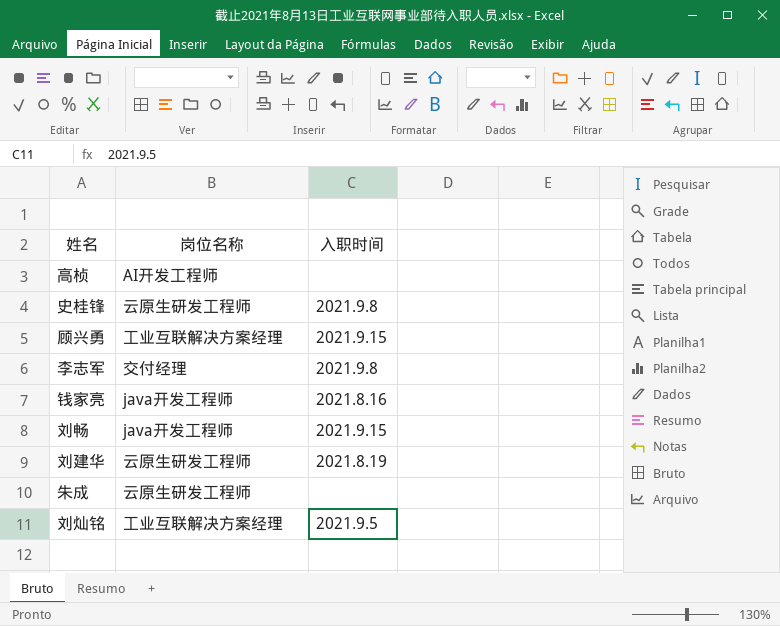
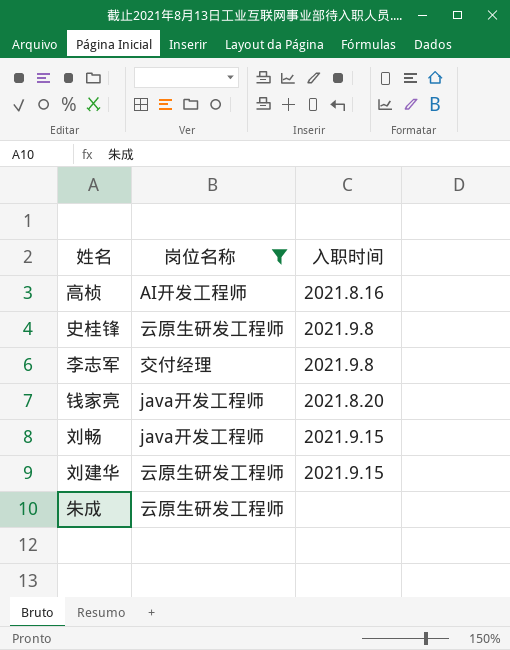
filter: none -> 岗位名称 != 工业互联解决方案经理
高桢 | 入职时间: none -> 2021.8.16
钱家亮 | 入职时间: 2021.8.16 -> 2021.8.20
刘建华 | 入职时间: 2021.8.19 -> 2021.9.15

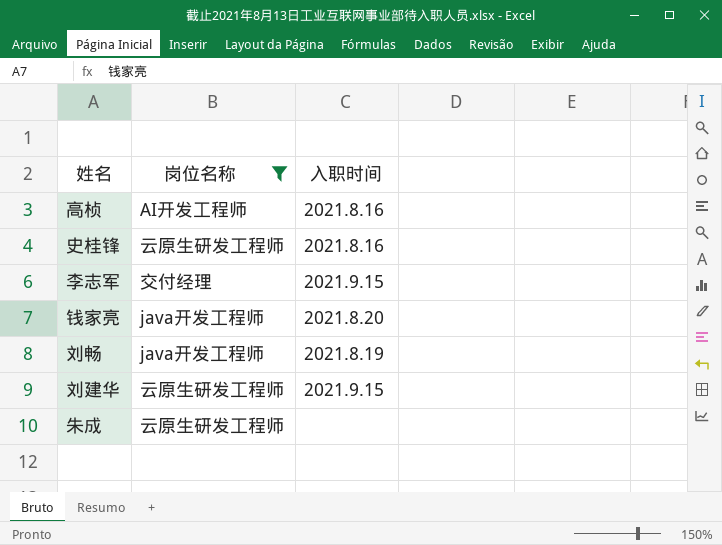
史桂锋 | 入职时间: 2021.9.8 -> 2021.8.16
李志军 | 入职时间: 2021.9.8 -> 2021.9.15
刘畅 | 入职时间: 2021.9.15 -> 2021.8.19

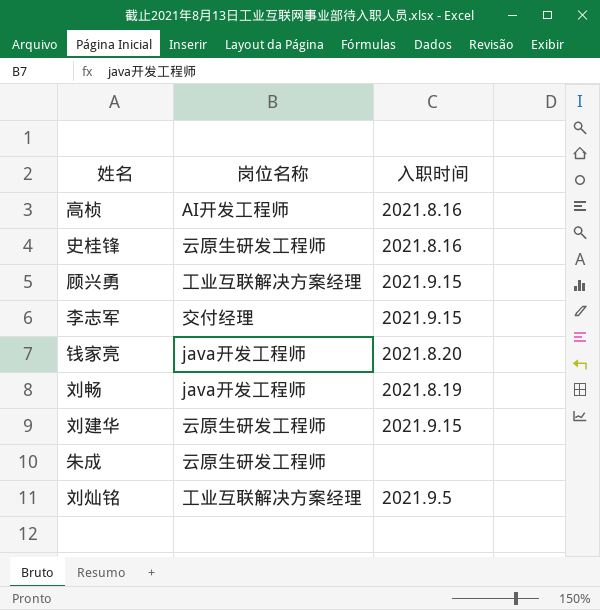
filter: 岗位名称 != 工业互联解决方案经理 -> none

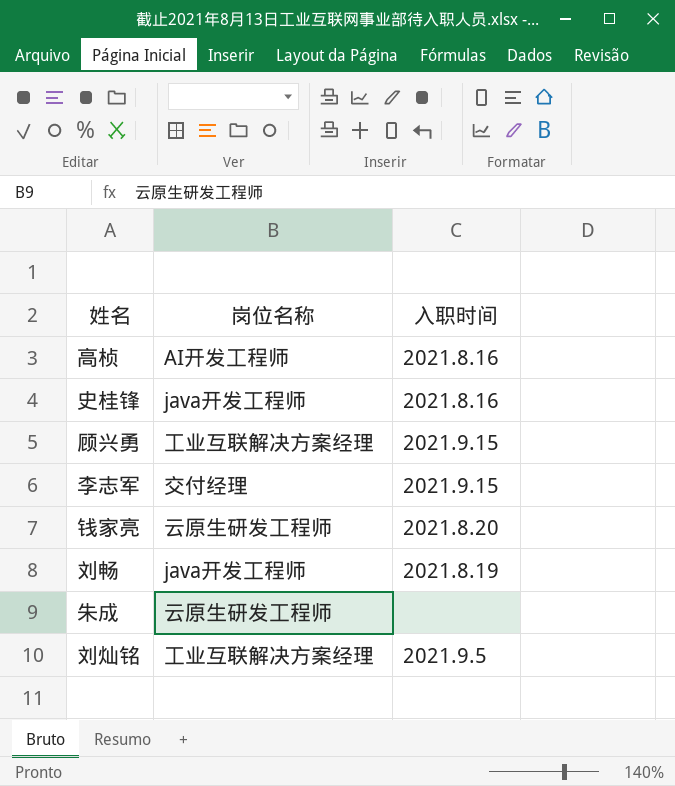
row 刘建华: 云原生研发工程师 | 2021.9.15 -> none
史桂锋 | 岗位名称: 云原生研发工程师 -> java开发工程师
钱家亮 | 岗位名称: java开发工程师 -> 云原生研发工程师

